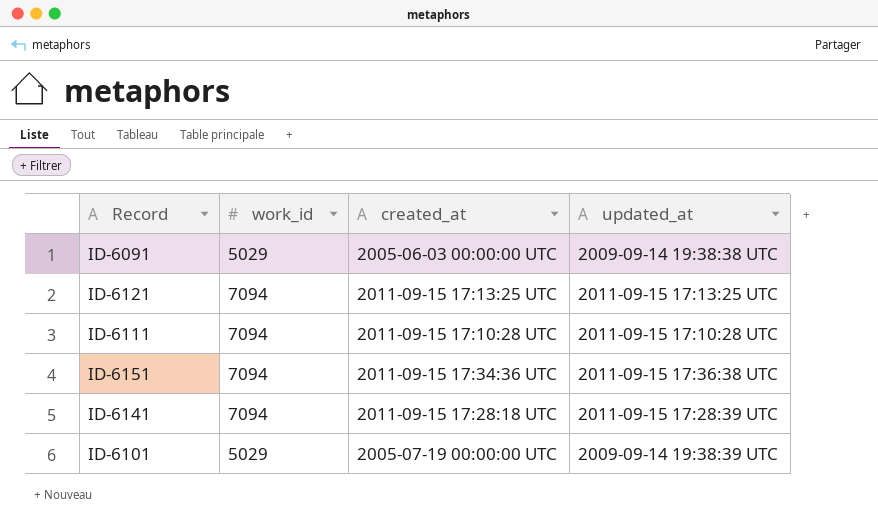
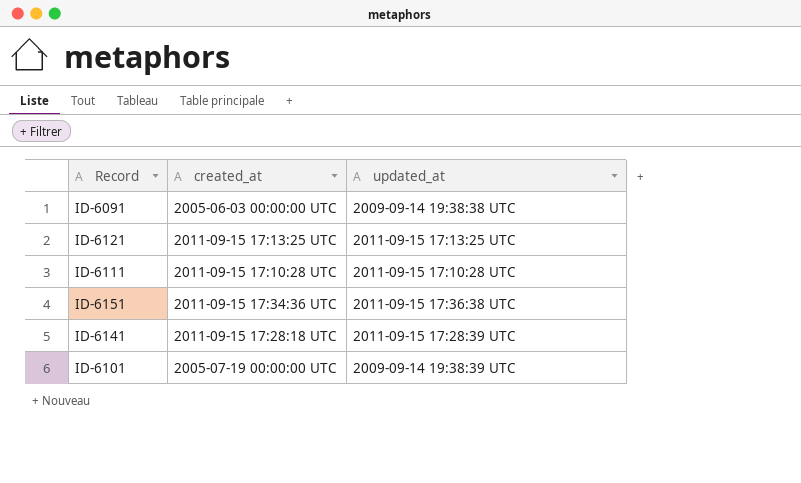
column work_id | position: 2 -> none

